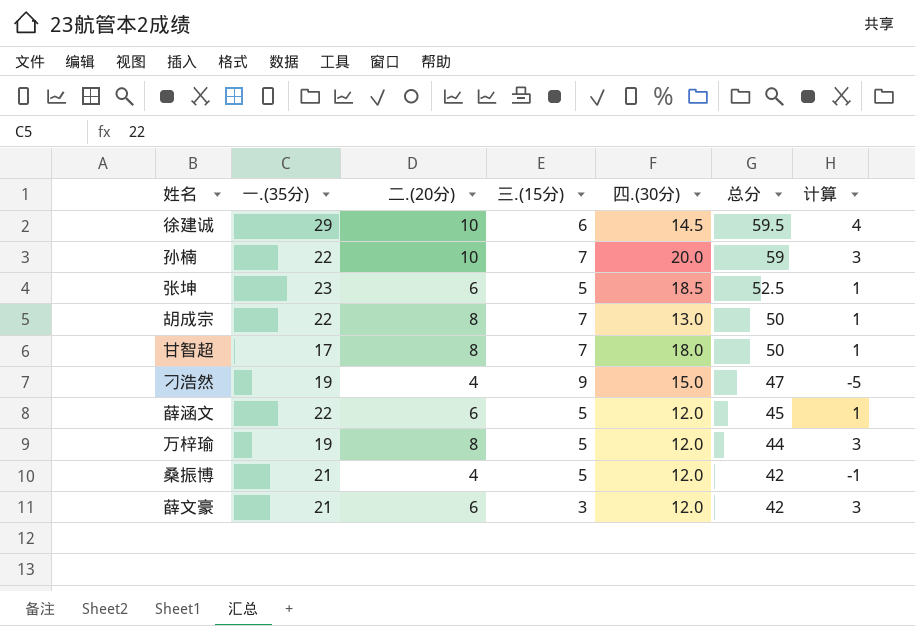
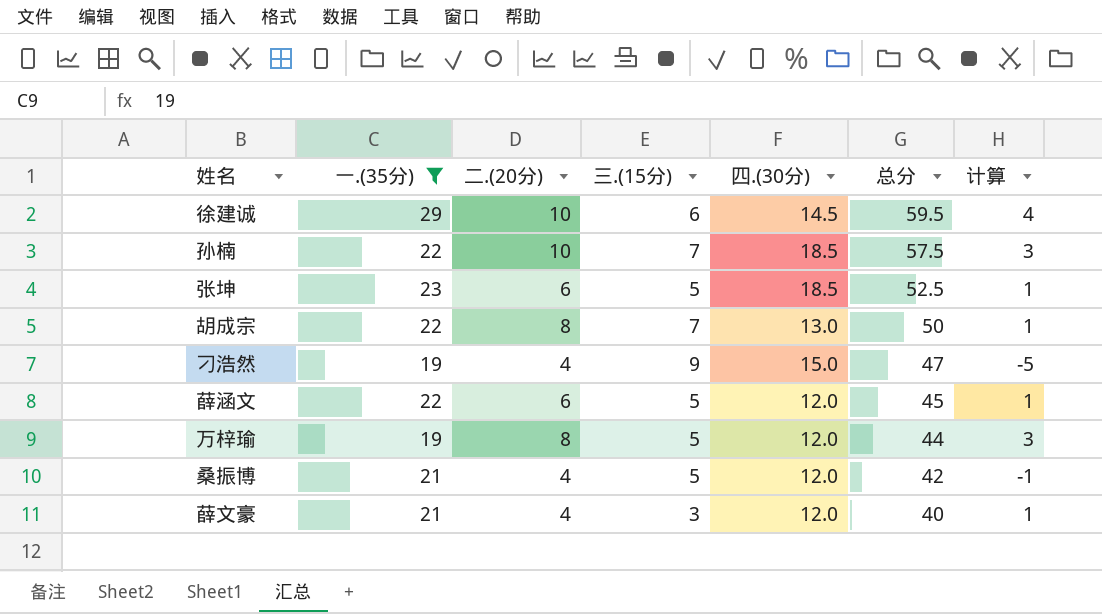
filter: none -> 一.(35分) != 17
孙楠 | 四.(30分): 20.0 -> 18.5
孙楠 | 总分: 59 -> 57.5
薛文豪 | 二.(20分): 6 -> 4
薛文豪 | 总分: 42 -> 40
薛文豪 | 计算: 3 -> 1

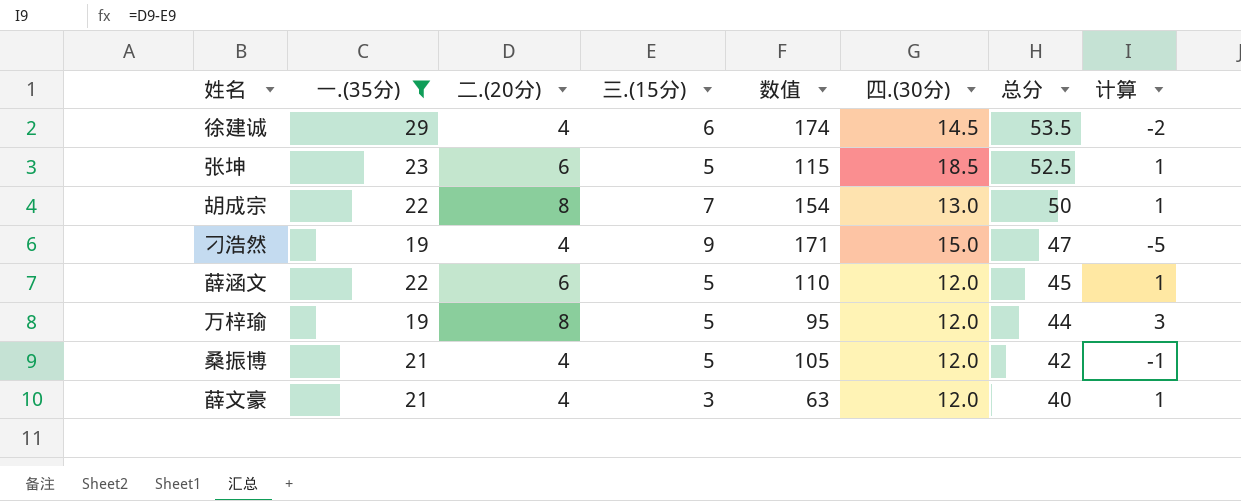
column 数值 | formula: none -> [一.(35分)] * [三.(15分)]
row 孙楠: 22 | 10 | 7 | 18.5 | 57.5 | 3 -> none
徐建诚 | 二.(20分): 10 -> 4
徐建诚 | 总分: 59.5 -> 53.5
徐建诚 | 计算: 4 -> -2

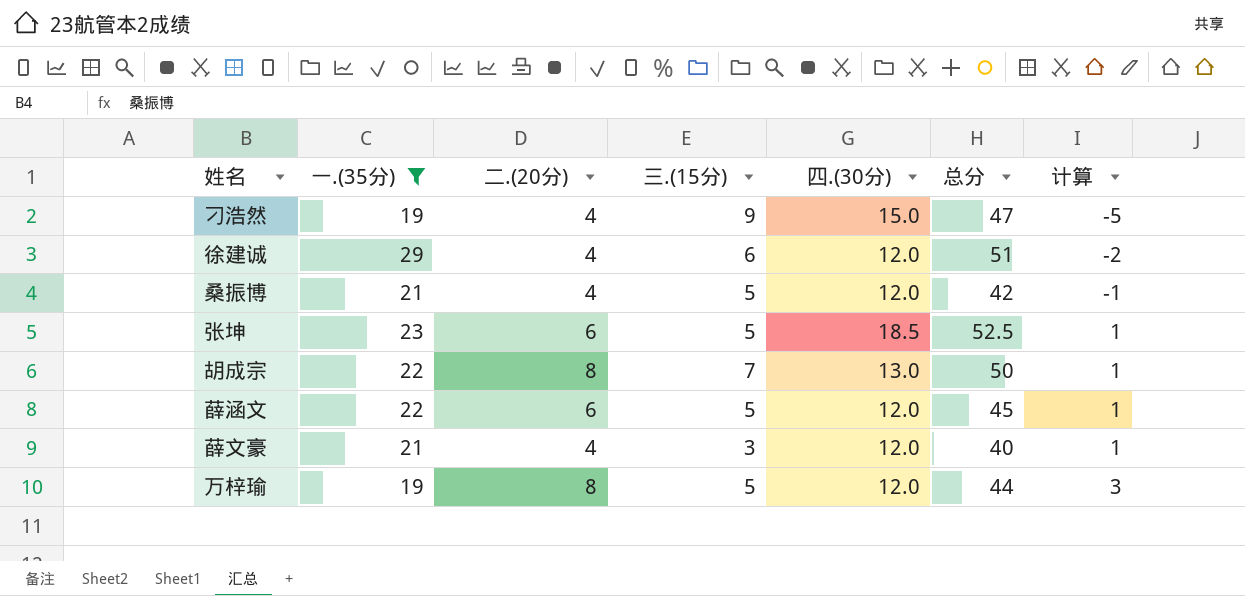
row order: 总分 descending -> 计算 ascending
column 数值 | formula: [一.(35分)] * [三.(15分)] -> none
徐建诚 | 四.(30分): 14.5 -> 12.0
徐建诚 | 总分: 53.5 -> 51

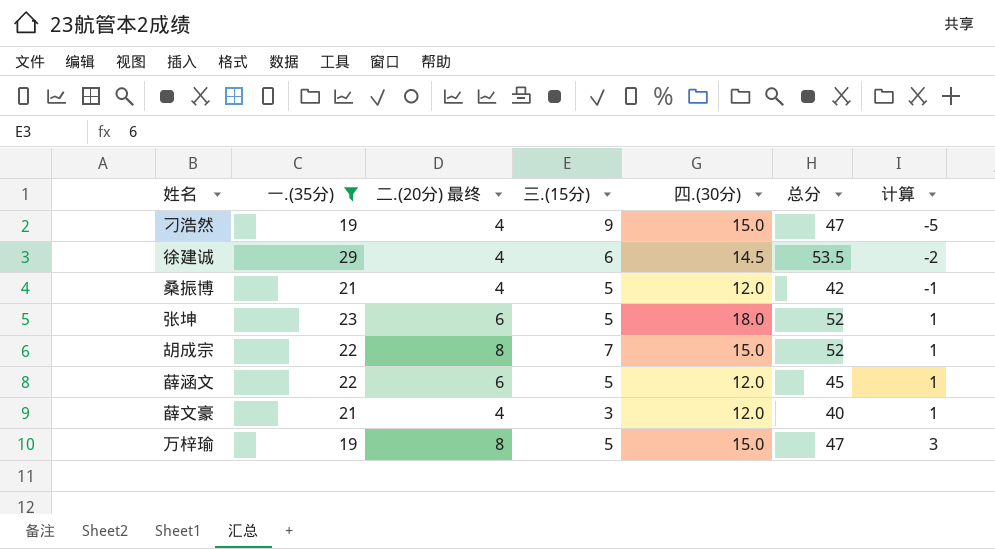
column name: 二.(20分) -> 二.(20分) 最终
徐建诚 | 四.(30分): 12.0 -> 14.5
徐建诚 | 总分: 51 -> 53.5
张坤 | 四.(30分): 18.5 -> 18.0
张坤 | 总分: 52.5 -> 52
胡成宗 | 四.(30分): 13.0 -> 15.0
胡成宗 | 总分: 50 -> 52
万梓瑜 | 四.(30分): 12.0 -> 15.0
万梓瑜 | 总分: 44 -> 47

